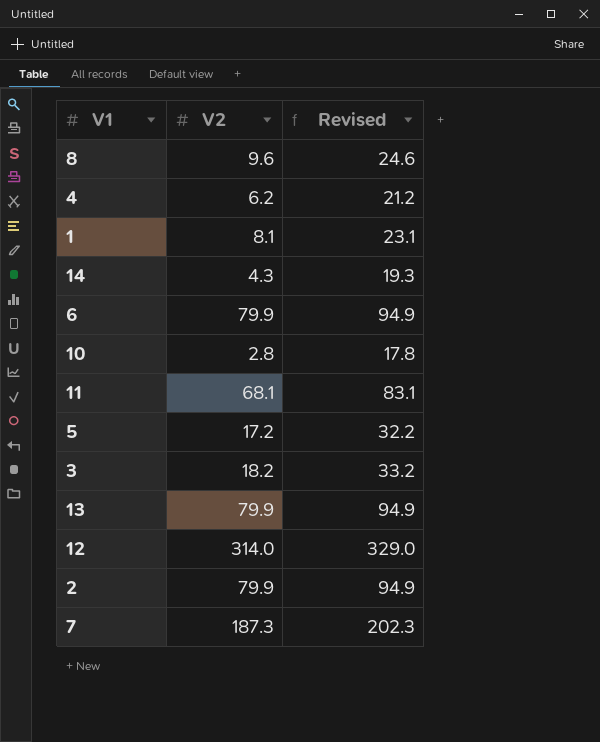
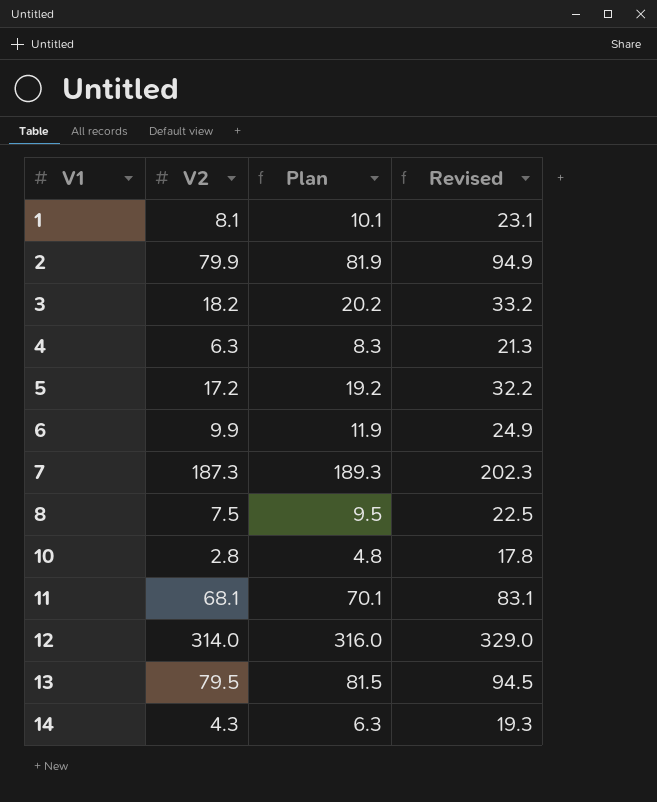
row order: none -> V1 ascending
column Plan | formula: none -> [V2] + 2
4 | V2: 6.2 -> 6.3
4 | Revised: 21.2 -> 21.3
6 | V2: 79.9 -> 9.9
6 | Revised: 94.9 -> 24.9
8 | V2: 9.6 -> 7.5
8 | Revised: 24.6 -> 22.5
13 | V2: 79.9 -> 79.5
13 | Revised: 94.9 -> 94.5

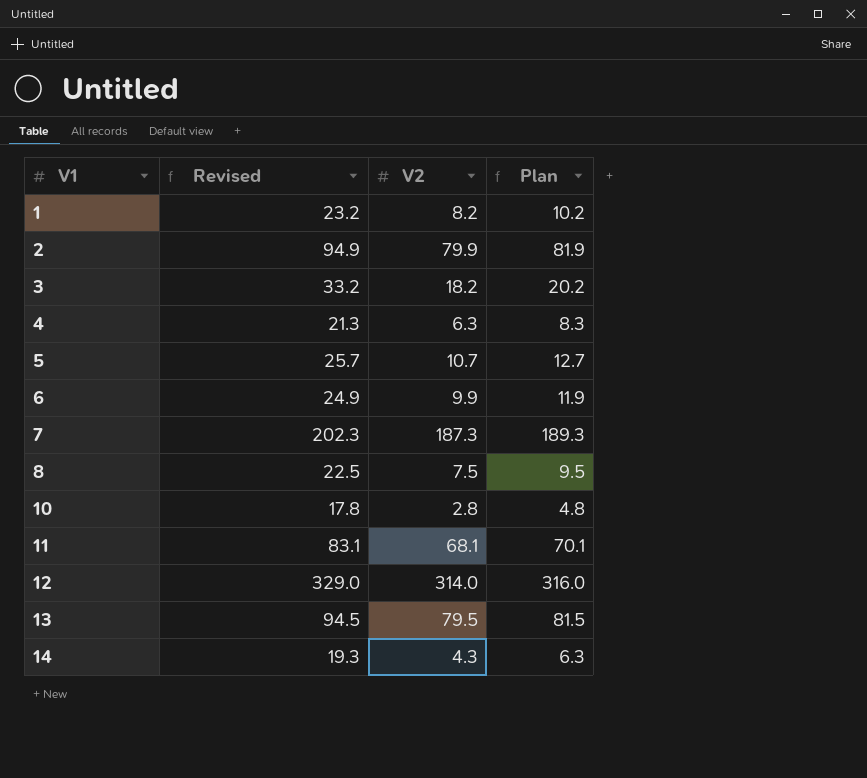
column Revised | position: 4 -> 2
1 | Revised: 23.1 -> 23.2
1 | V2: 8.1 -> 8.2
1 | Plan: 10.1 -> 10.2
5 | Revised: 32.2 -> 25.7
5 | V2: 17.2 -> 10.7
5 | Plan: 19.2 -> 12.7

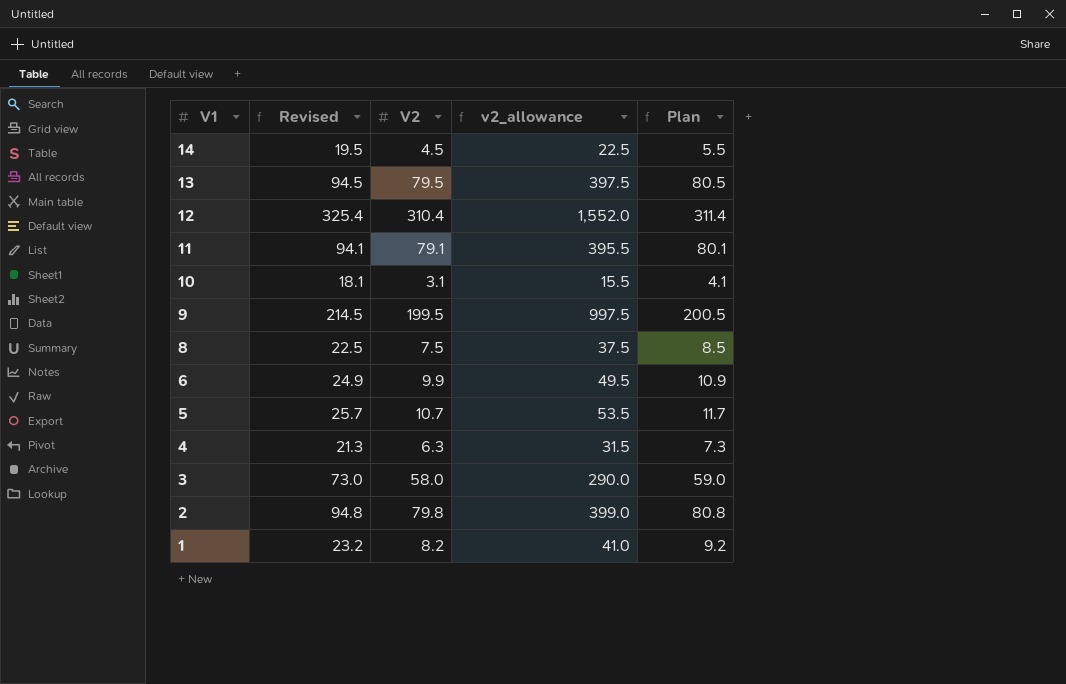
row order: V1 ascending -> V1 descending
column v2_allowance | formula: none -> [V2] * 5
column Plan | formula: [V2] + 2 -> [V2] + 1
row 7: 202.3 | 187.3 | 189.3 -> none
14 | Revised: 19.3 -> 19.5
14 | V2: 4.3 -> 4.5
12 | Revised: 329.0 -> 325.4
12 | V2: 314.0 -> 310.4
11 | Revised: 83.1 -> 94.1
11 | V2: 68.1 -> 79.1
10 | Revised: 17.8 -> 18.1
10 | V2: 2.8 -> 3.1
row 9: none -> 214.5 | 199.5 | 997.5 | 200.5
3 | Revised: 33.2 -> 73.0
3 | V2: 18.2 -> 58.0
2 | Revised: 94.9 -> 94.8
2 | V2: 79.9 -> 79.8

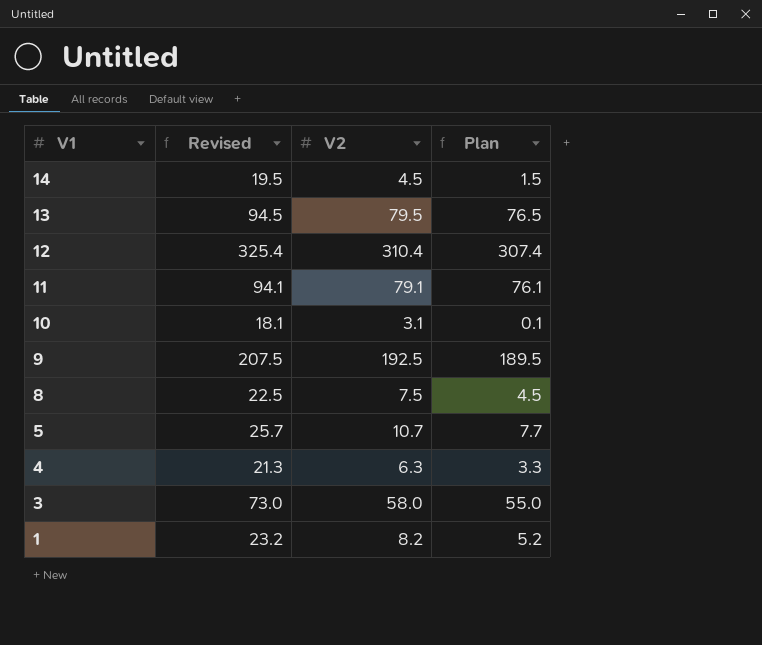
column v2_allowance | formula: [V2] * 5 -> none
column Plan | formula: [V2] + 1 -> [V2] - 3
row 6: 24.9 | 9.9 | 49.5 | 10.9 -> none
row 2: 94.8 | 79.8 | 399.0 | 80.8 -> none
9 | Revised: 214.5 -> 207.5
9 | V2: 199.5 -> 192.5

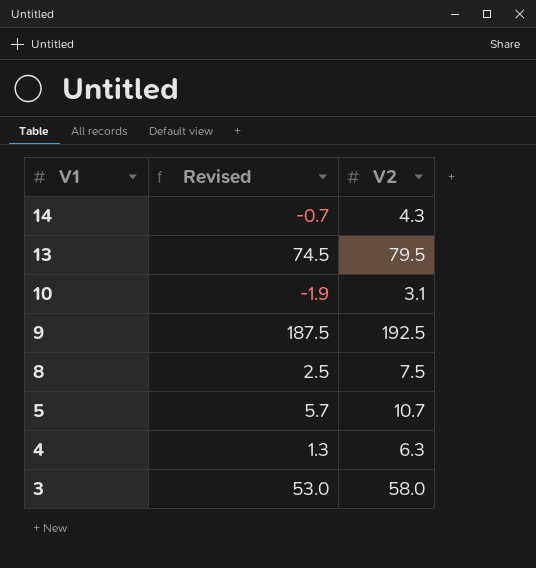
column Plan | formula: [V2] - 3 -> none
column Revised | formula: [V2] + 15 -> [V2] - 5
row 12: 325.4 | 310.4 | 307.4 -> none
row 11: 94.1 | 79.1 | 76.1 -> none
row 1: 23.2 | 8.2 | 5.2 -> none
14 | V2: 4.5 -> 4.3

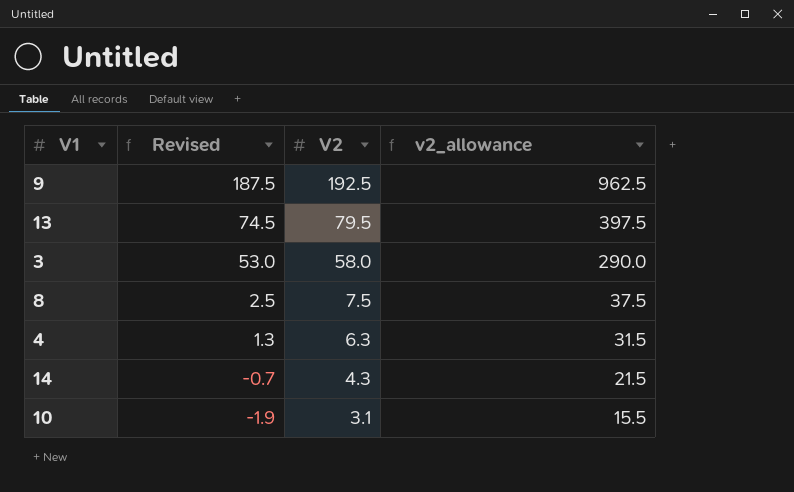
row order: V1 descending -> Revised descending
column v2_allowance | formula: none -> [V2] * 5
row 5: 5.7 | 10.7 -> none

